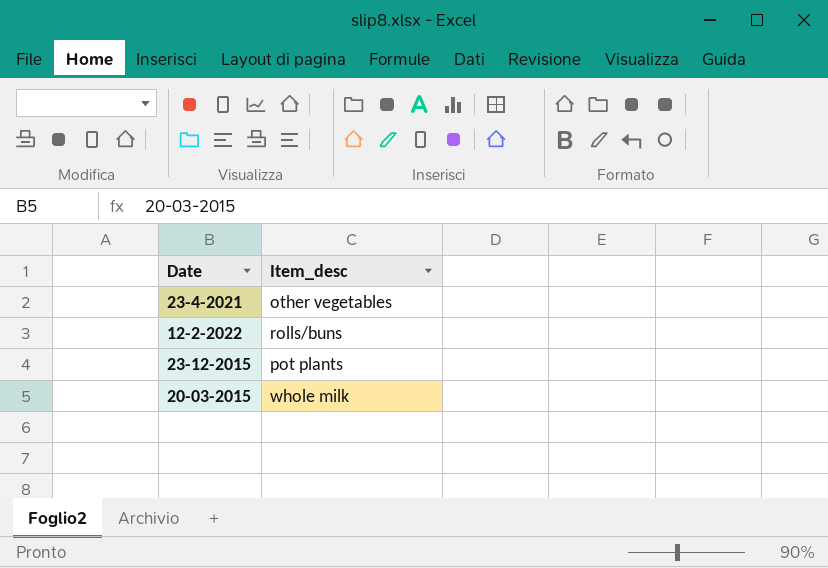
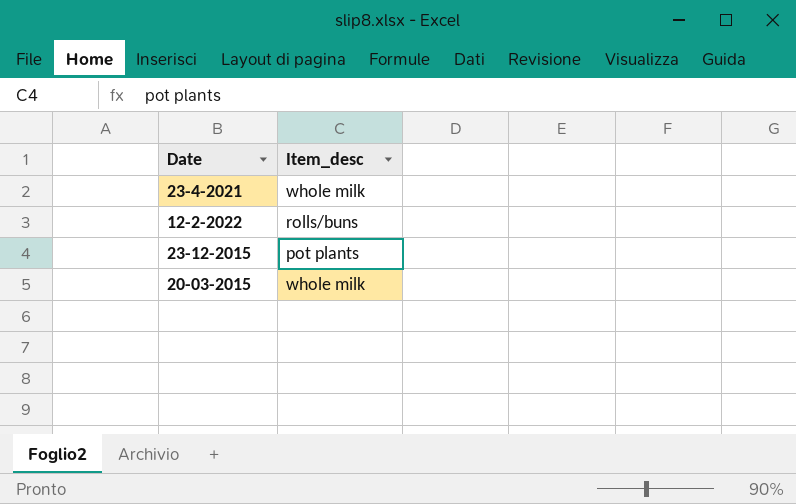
23-4-2021 | Item_desc: other vegetables -> whole milk

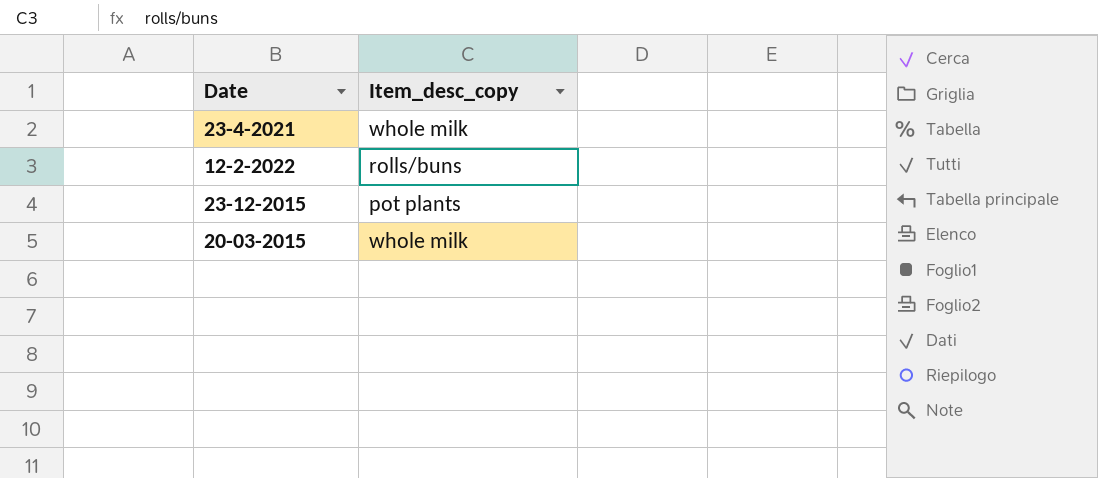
column name: Item_desc -> Item_desc_copy

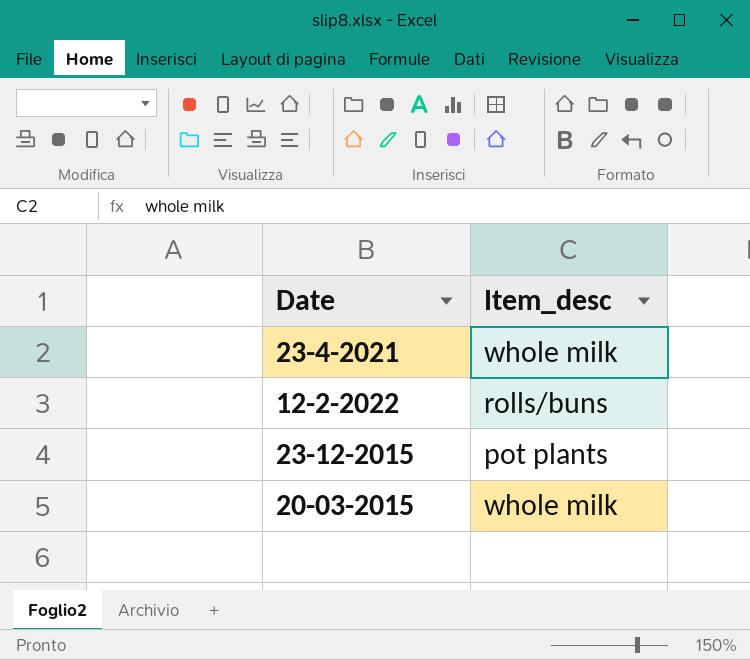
column name: Item_desc_copy -> Item_desc

